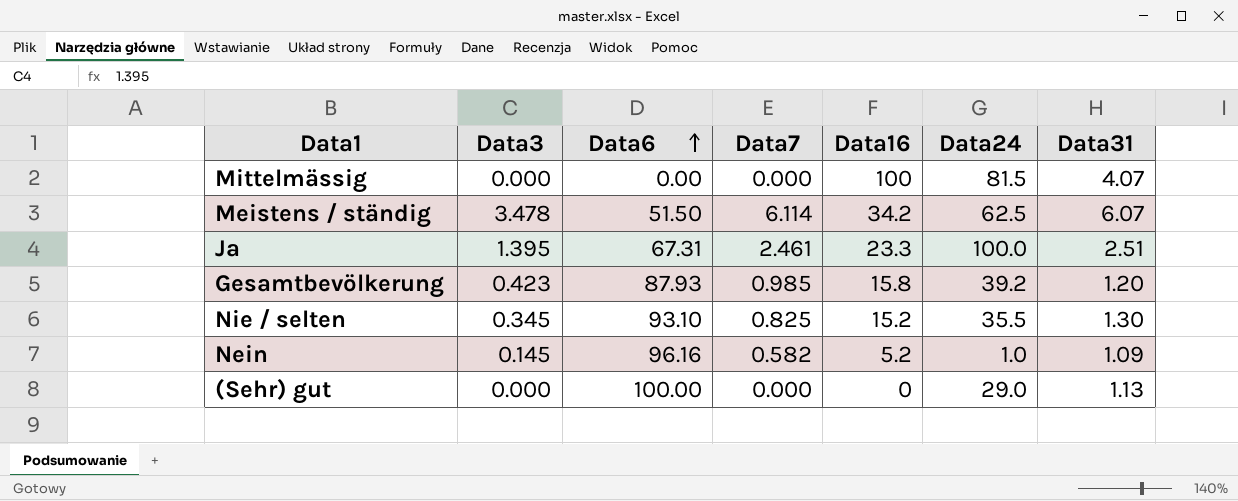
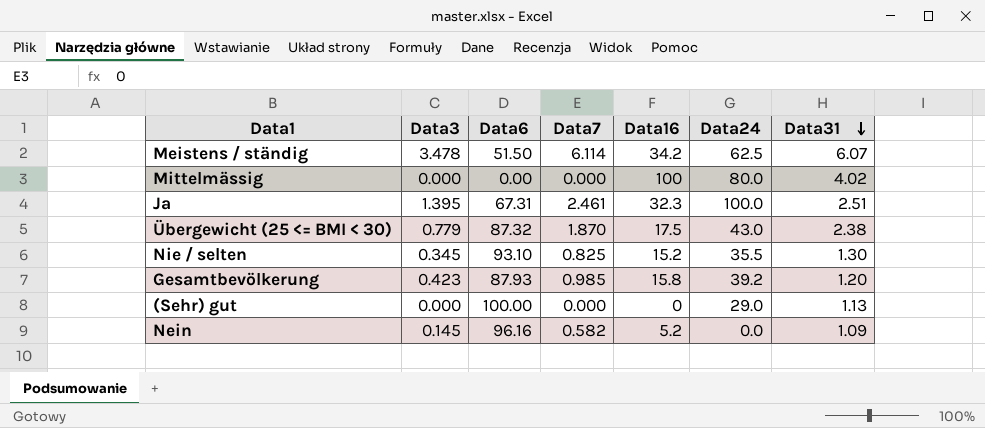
row order: Data6 ascending -> Data31 descending
Mittelmässig | Data24: 81.5 -> 80.0
Mittelmässig | Data31: 4.07 -> 4.02
Ja | Data16: 23.3 -> 32.3
row Übergewicht (25 <= BMI < 30): none -> 0.779 | 87.32 | 1.870 | 17.5 | 43.0 | 2.38
Nein | Data24: 1.0 -> 0.0

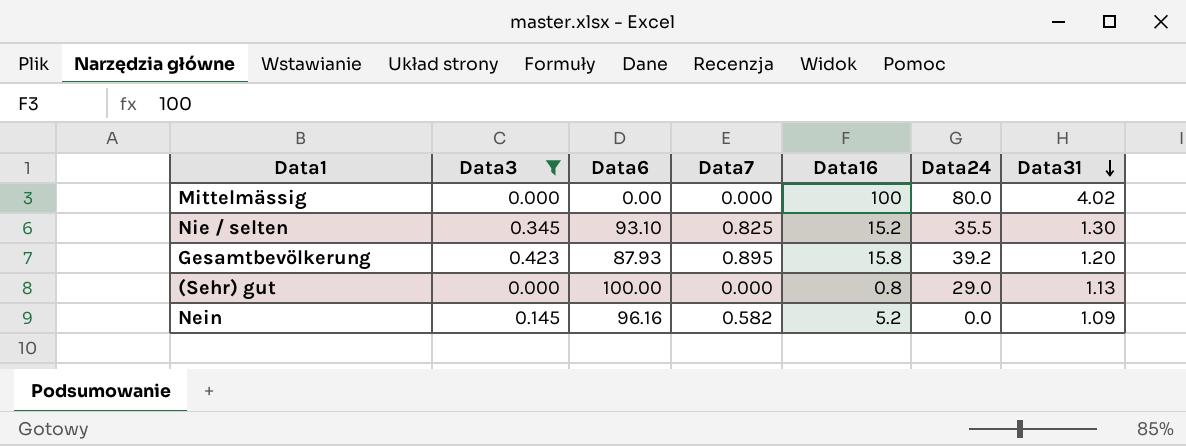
filter: none -> Data3 <= 0.423
Gesamtbevölkerung | Data7: 0.985 -> 0.895
(Sehr) gut | Data16: 0 -> 0.8

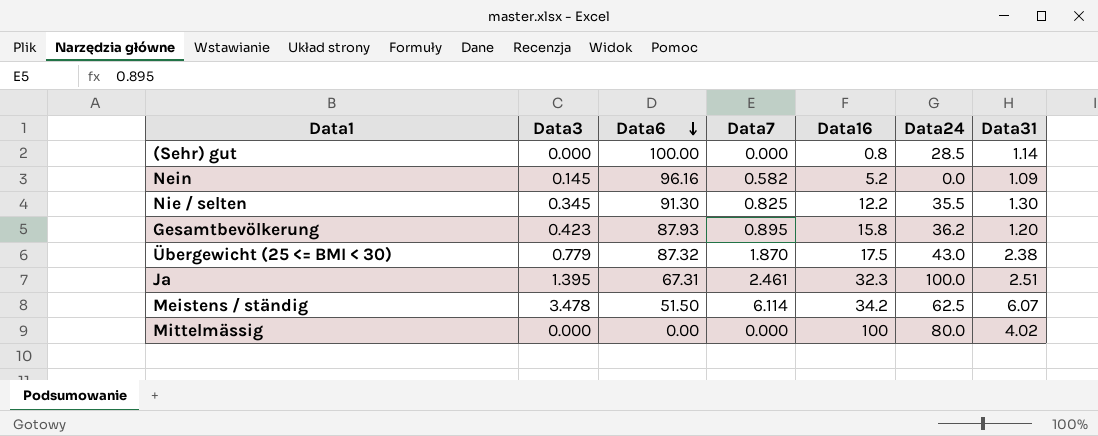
filter: Data3 <= 0.423 -> none
row order: Data31 descending -> Data6 descending
(Sehr) gut | Data24: 29.0 -> 28.5
(Sehr) gut | Data31: 1.13 -> 1.14
Nie / selten | Data6: 93.10 -> 91.30
Nie / selten | Data16: 15.2 -> 12.2
Gesamtbevölkerung | Data24: 39.2 -> 36.2

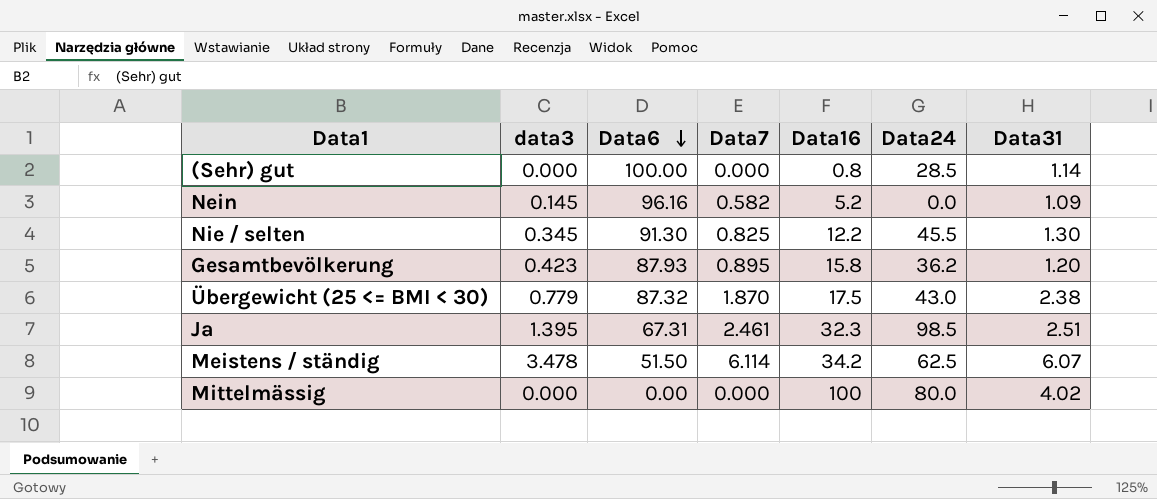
column name: Data3 -> data3
Nie / selten | Data24: 35.5 -> 45.5
Ja | Data24: 100.0 -> 98.5

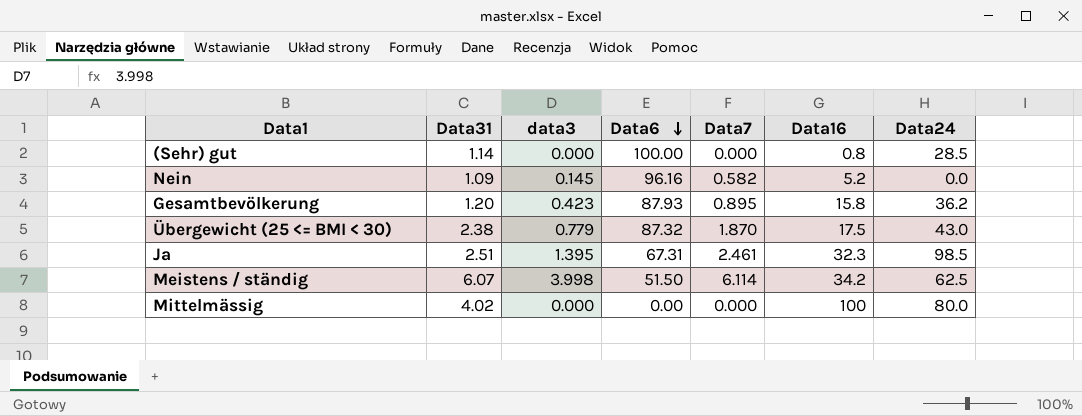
column Data31 | position: 7 -> 2
row Nie / selten: 0.345 | 91.30 | 0.825 | 12.2 | 45.5 | 1.30 -> none
Meistens / ständig | data3: 3.478 -> 3.998

